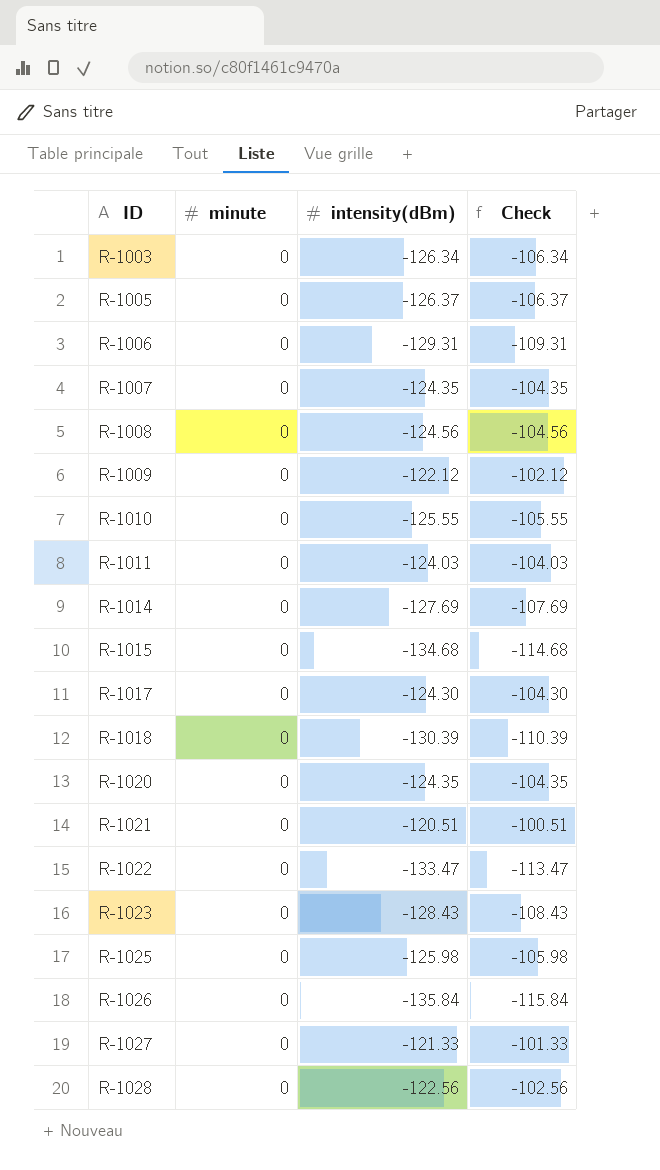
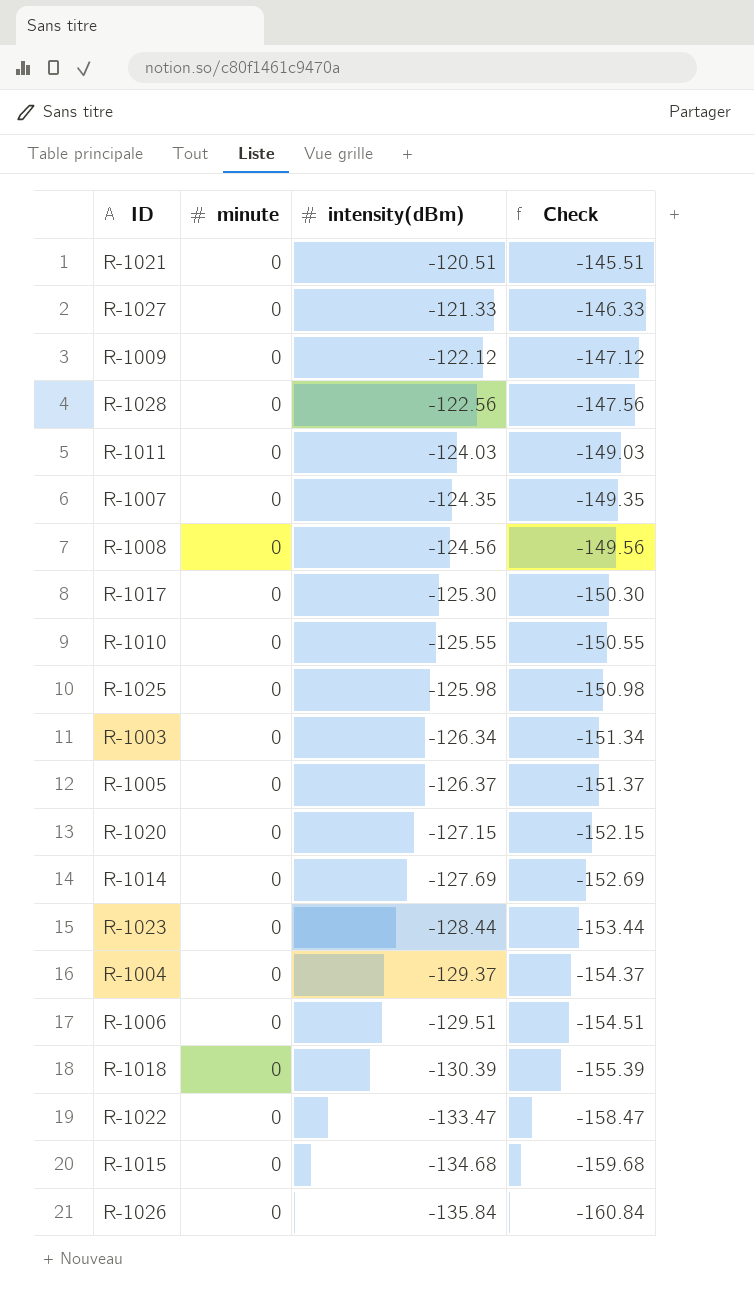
row order: ID ascending -> intensity(dBm) descending
column Check | formula: [intensity(dBm)] + 20 -> [intensity(dBm)] - 25
R-1017 | intensity(dBm): -124.30 -> -125.30
R-1020 | intensity(dBm): -124.35 -> -127.15
R-1023 | intensity(dBm): -128.43 -> -128.44
row R-1004: none -> 0 | -129.37 | -154.37
R-1006 | intensity(dBm): -129.31 -> -129.51

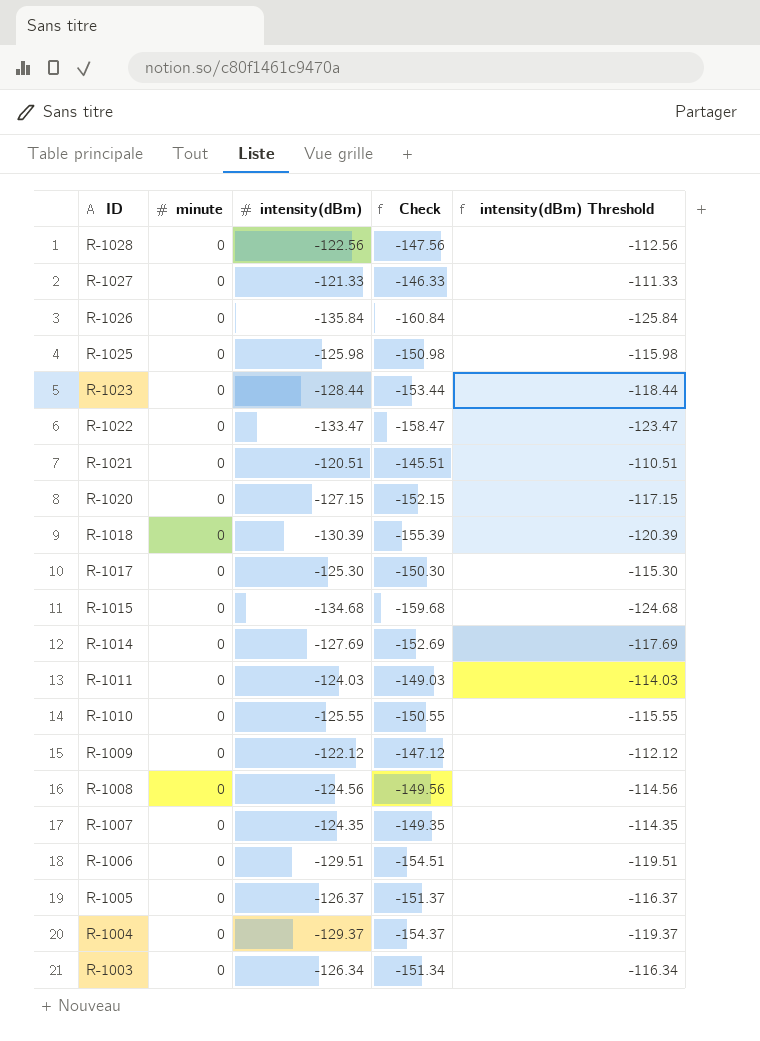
row order: intensity(dBm) descending -> ID descending
column intensity(dBm) Threshold | formula: none -> [intensity(dBm)] + 10

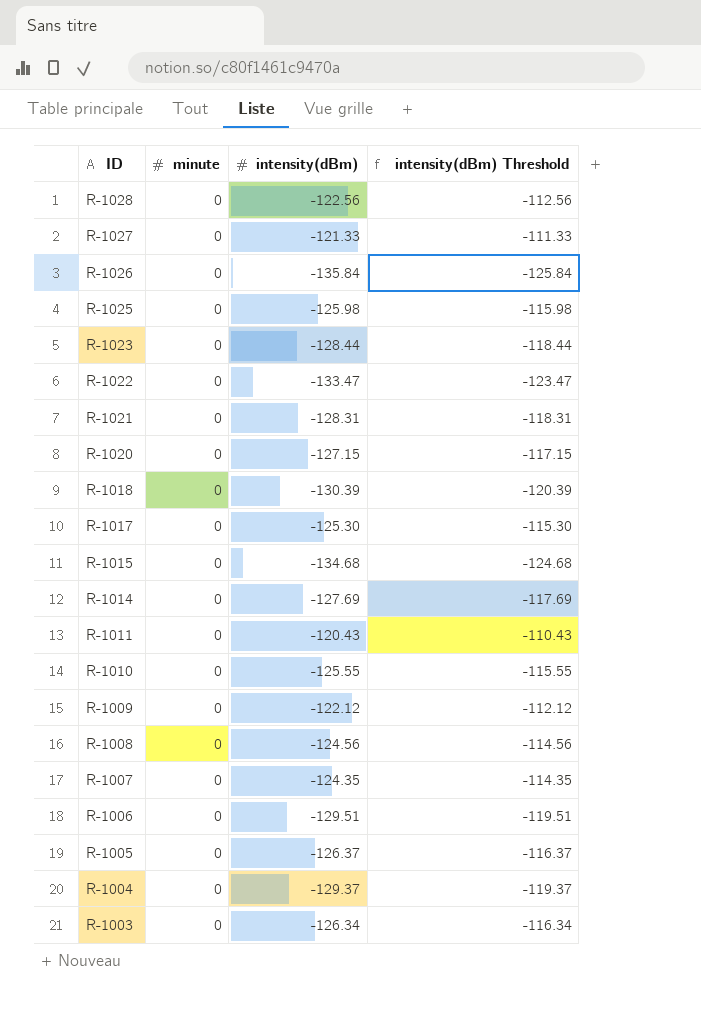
column Check | formula: [intensity(dBm)] - 25 -> none
R-1021 | intensity(dBm): -120.51 -> -128.31
R-1021 | intensity(dBm) Threshold: -110.51 -> -118.31
R-1011 | intensity(dBm): -124.03 -> -120.43
R-1011 | intensity(dBm) Threshold: -114.03 -> -110.43

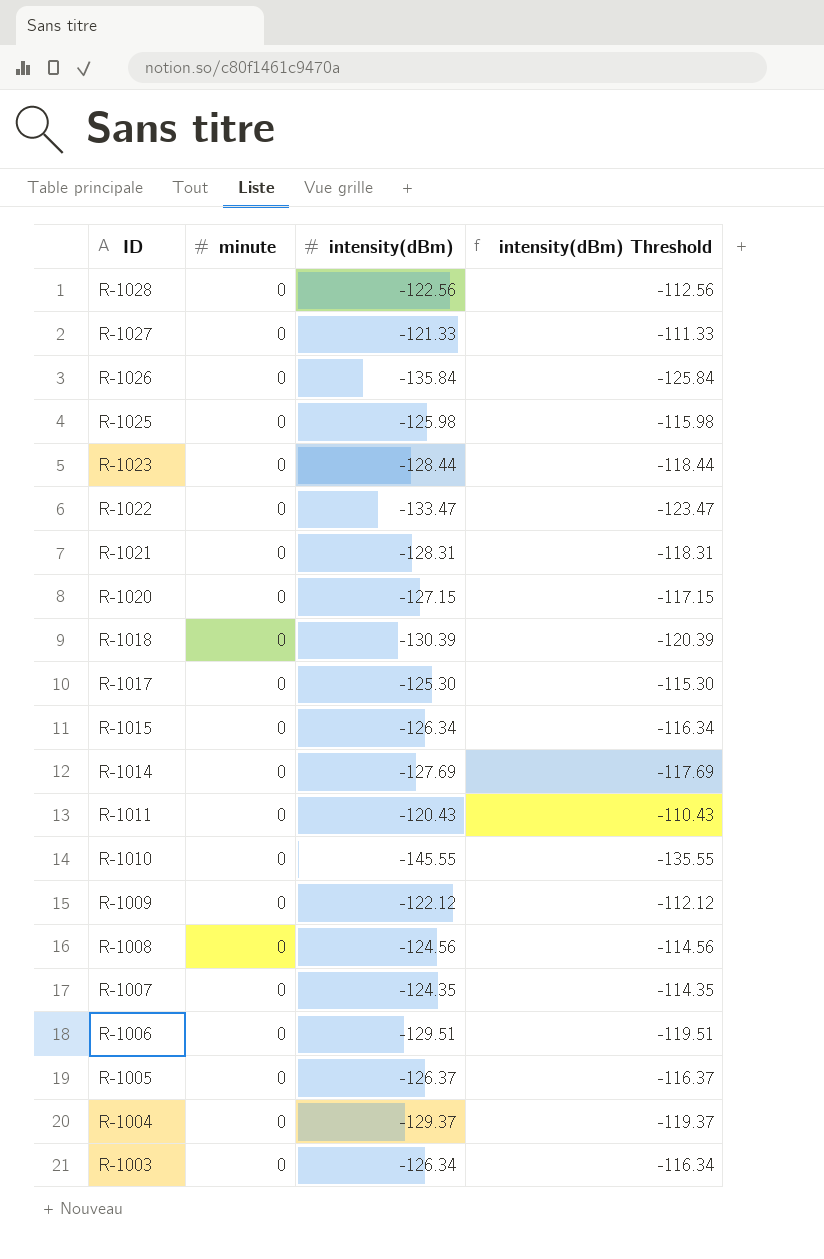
R-1015 | intensity(dBm): -134.68 -> -126.34
R-1015 | intensity(dBm) Threshold: -124.68 -> -116.34
R-1010 | intensity(dBm): -125.55 -> -145.55
R-1010 | intensity(dBm) Threshold: -115.55 -> -135.55

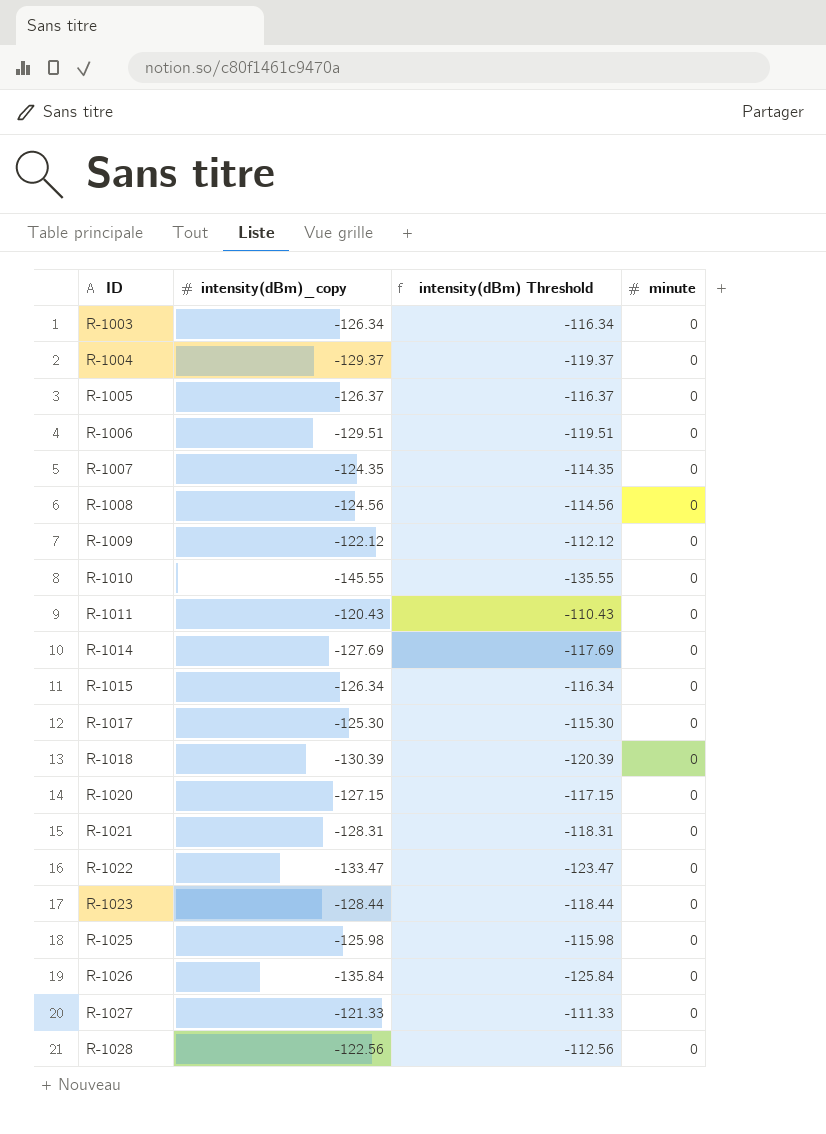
row order: ID descending -> ID ascending
column name: intensity(dBm) -> intensity(dBm)_copy
column minute | position: 2 -> 4

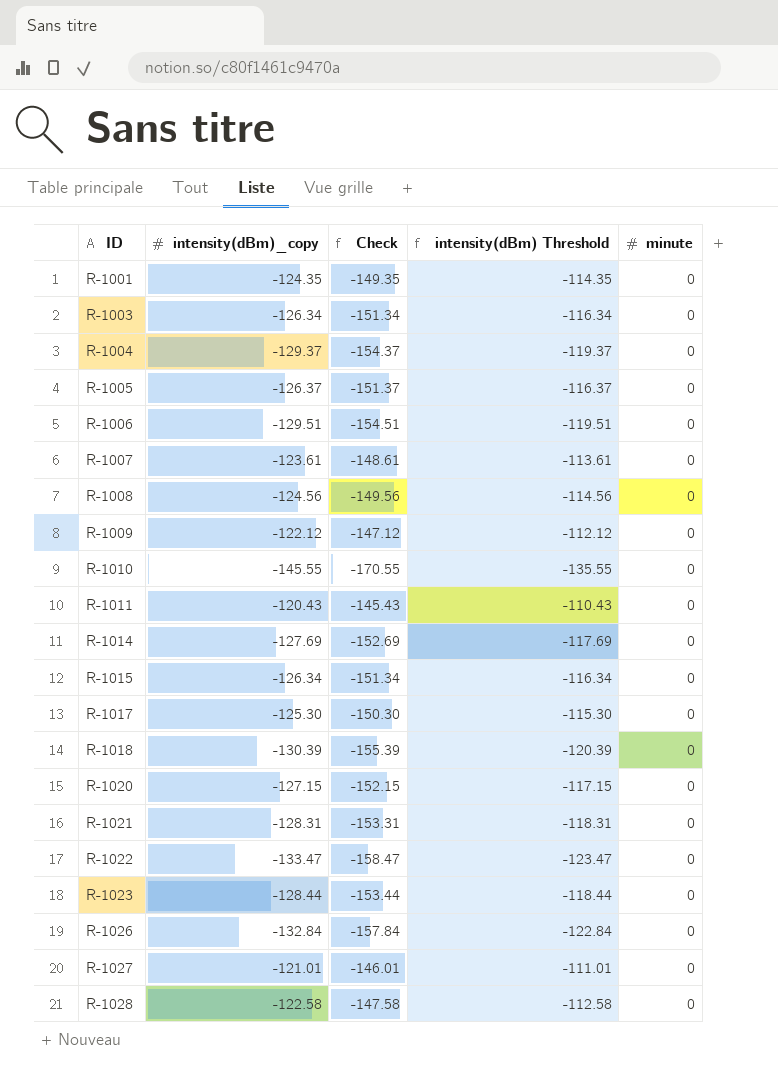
column Check | formula: none -> [intensity(dBm)_copy] - 25
row R-1025: -125.98 | -115.98 | 0 -> none
row R-1001: none -> -124.35 | -149.35 | -114.35 | 0
R-1007 | intensity(dBm)_copy: -124.35 -> -123.61
R-1007 | intensity(dBm) Threshold: -114.35 -> -113.61
R-1026 | intensity(dBm)_copy: -135.84 -> -132.84
R-1026 | intensity(dBm) Threshold: -125.84 -> -122.84
R-1027 | intensity(dBm)_copy: -121.33 -> -121.01
R-1027 | intensity(dBm) Threshold: -111.33 -> -111.01
R-1028 | intensity(dBm)_copy: -122.56 -> -122.58
R-1028 | intensity(dBm) Threshold: -112.56 -> -112.58

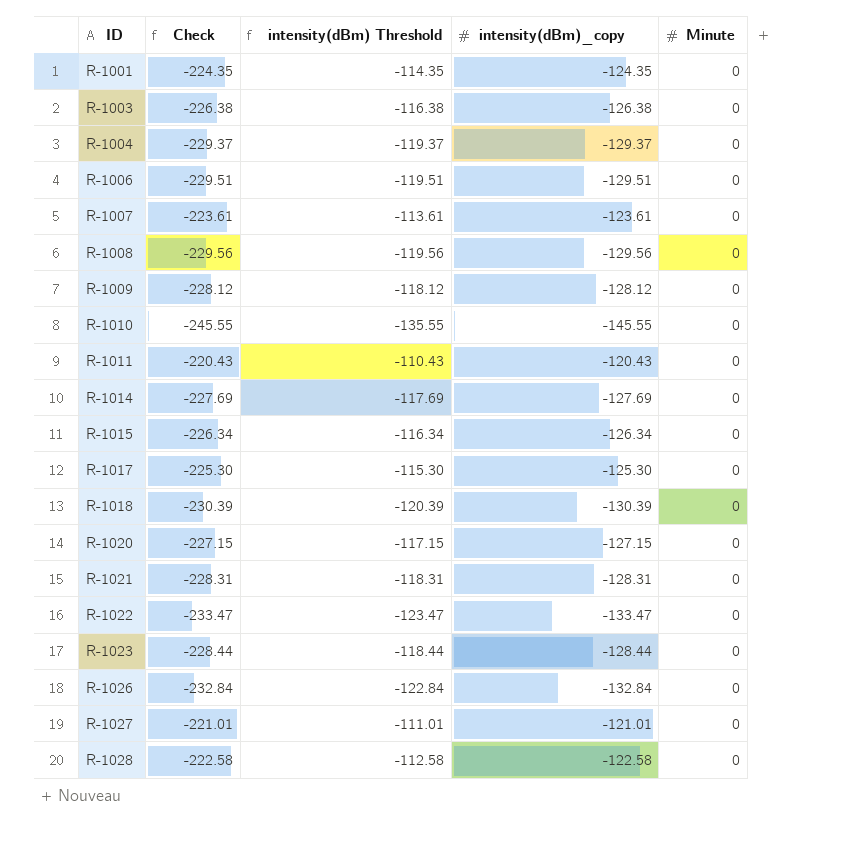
column Check | formula: [intensity(dBm)_copy] - 25 -> [intensity(dBm)_copy] - 100
column intensity(dBm)_copy | position: 2 -> 4
column name: minute -> Minute
row R-1005: -126.37 | -151.37 | -116.37 | 0 -> none
R-1003 | intensity(dBm) Threshold: -116.34 -> -116.38
R-1003 | intensity(dBm)_copy: -126.34 -> -126.38
R-1008 | intensity(dBm) Threshold: -114.56 -> -119.56
R-1008 | intensity(dBm)_copy: -124.56 -> -129.56
R-1009 | intensity(dBm) Threshold: -112.12 -> -118.12
R-1009 | intensity(dBm)_copy: -122.12 -> -128.12

